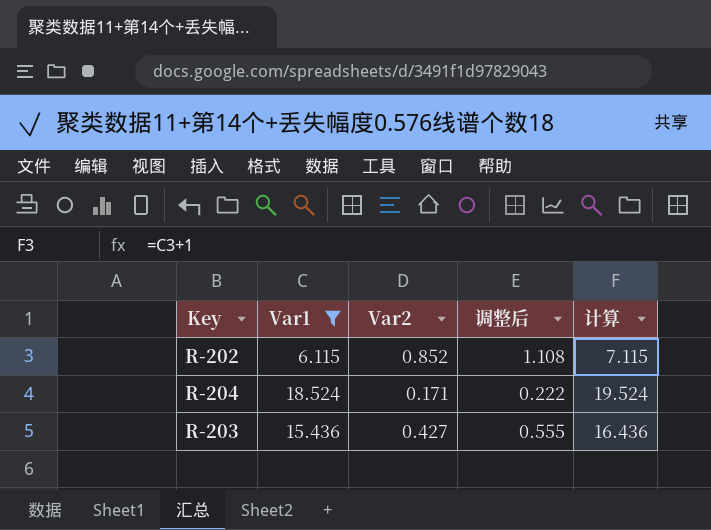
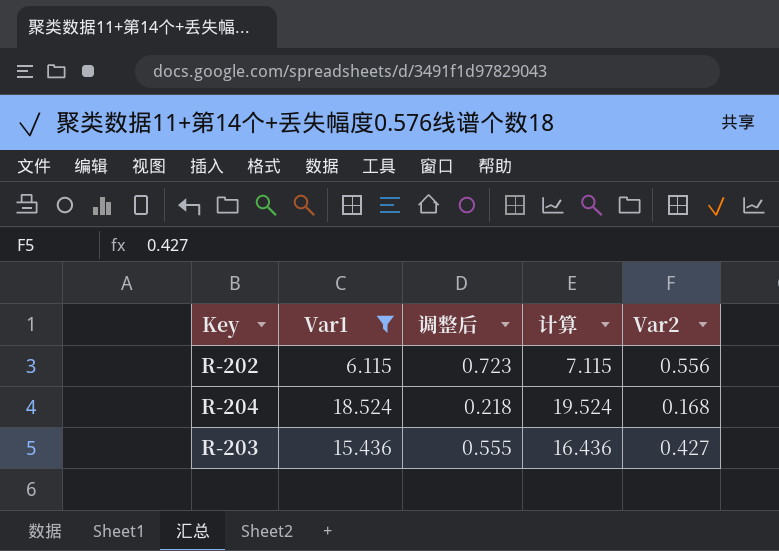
column Var2 | position: 3 -> 5
R-202 | 调整后: 1.108 -> 0.723
R-202 | Var2: 0.852 -> 0.556
R-204 | 调整后: 0.222 -> 0.218
R-204 | Var2: 0.171 -> 0.168

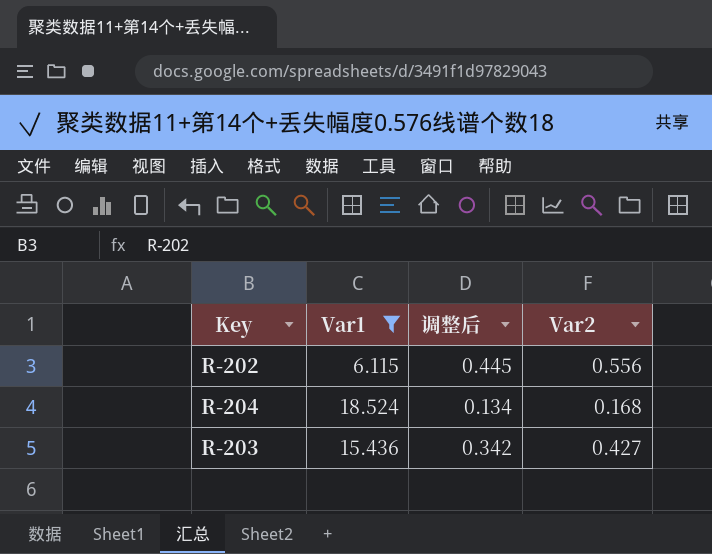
column 计算 | formula: [Var1] + 1 -> none
column 调整后 | formula: [Var2] * 1.3 -> [Var2] * 0.8

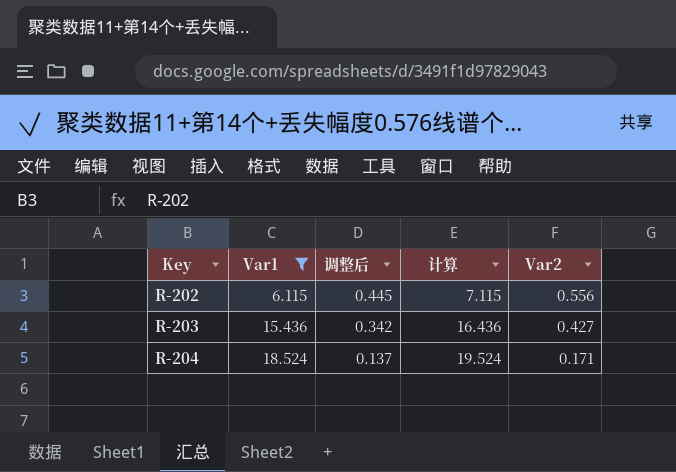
row order: none -> Key ascending
column 计算 | formula: none -> [Var1] + 1
R-204 | 调整后: 0.134 -> 0.137
R-204 | Var2: 0.168 -> 0.171

